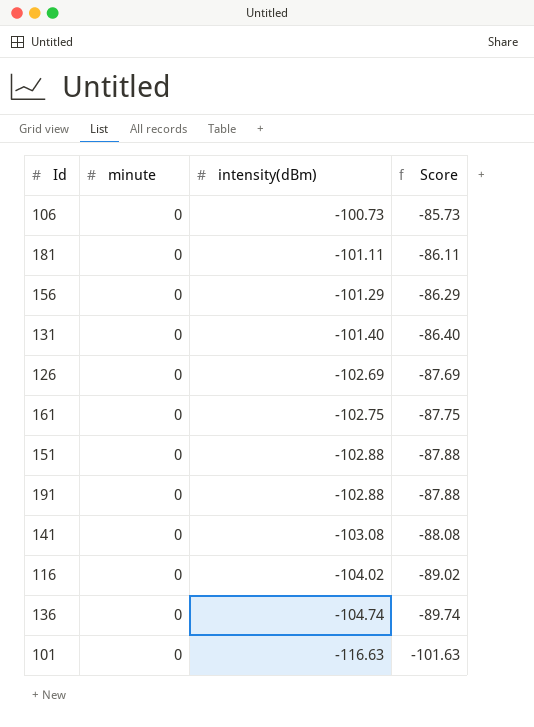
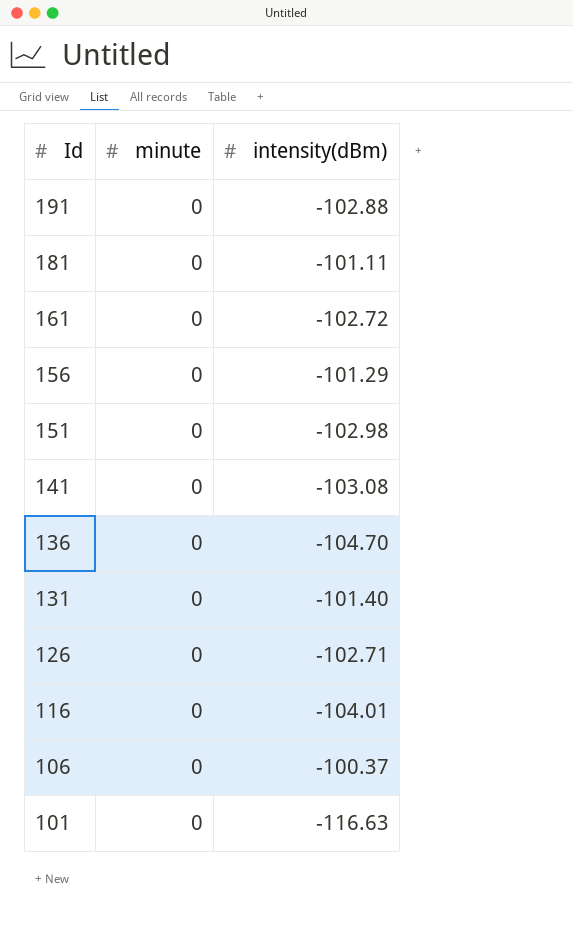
row order: intensity(dBm) descending -> Id descending
column Score | formula: [intensity(dBm)] + 15 -> none
161 | intensity(dBm): -102.75 -> -102.72
151 | intensity(dBm): -102.88 -> -102.98
136 | intensity(dBm): -104.74 -> -104.70
126 | intensity(dBm): -102.69 -> -102.71
116 | intensity(dBm): -104.02 -> -104.01
106 | intensity(dBm): -100.73 -> -100.37

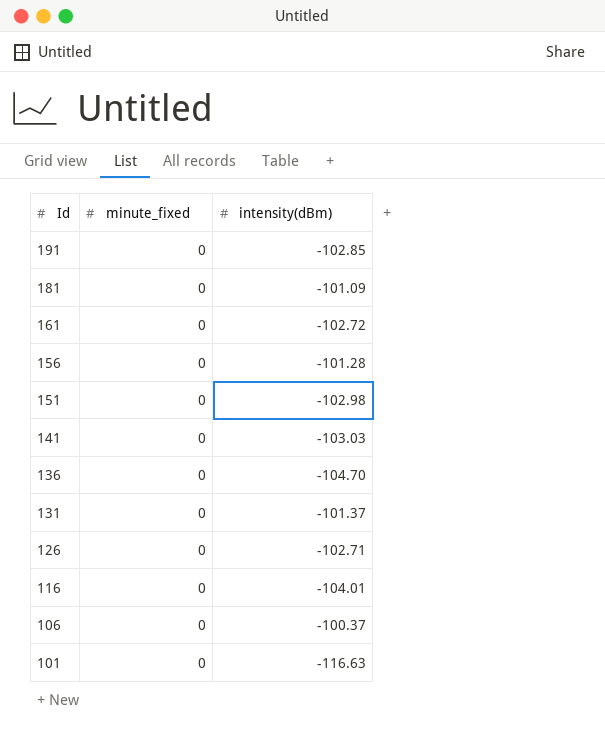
column name: minute -> minute_fixed
191 | intensity(dBm): -102.88 -> -102.85
181 | intensity(dBm): -101.11 -> -101.09
156 | intensity(dBm): -101.29 -> -101.28
141 | intensity(dBm): -103.08 -> -103.03
131 | intensity(dBm): -101.40 -> -101.37

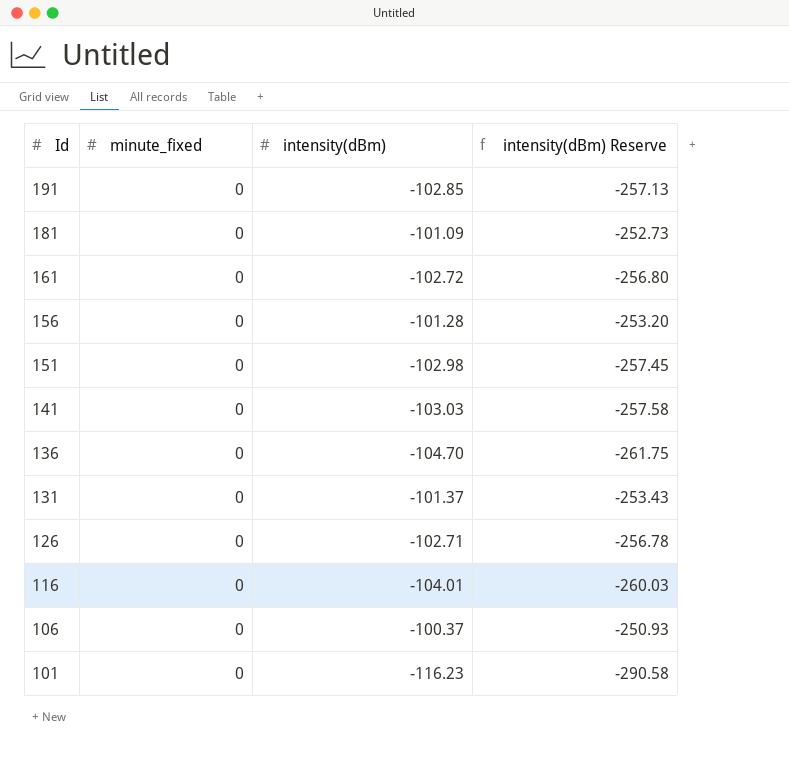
column intensity(dBm) Reserve | formula: none -> [intensity(dBm)] * 2.5
101 | intensity(dBm): -116.63 -> -116.23

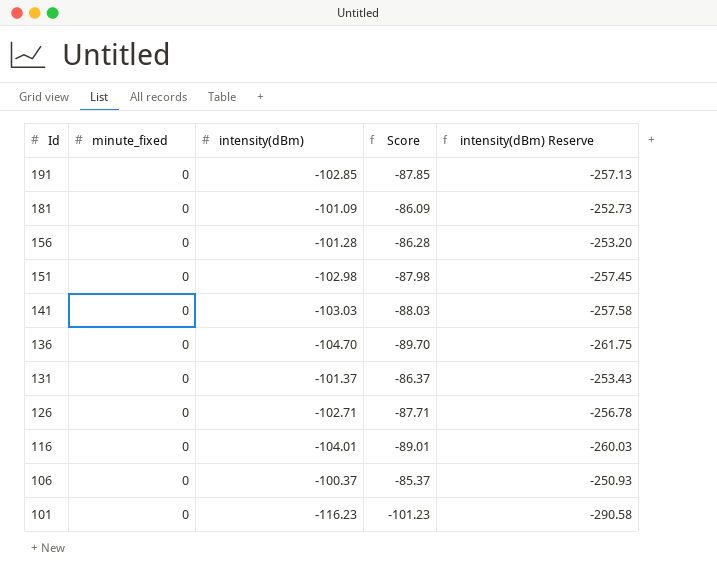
column Score | formula: none -> [intensity(dBm)] + 15
row 161: 0 | -102.72 | -256.80 -> none

